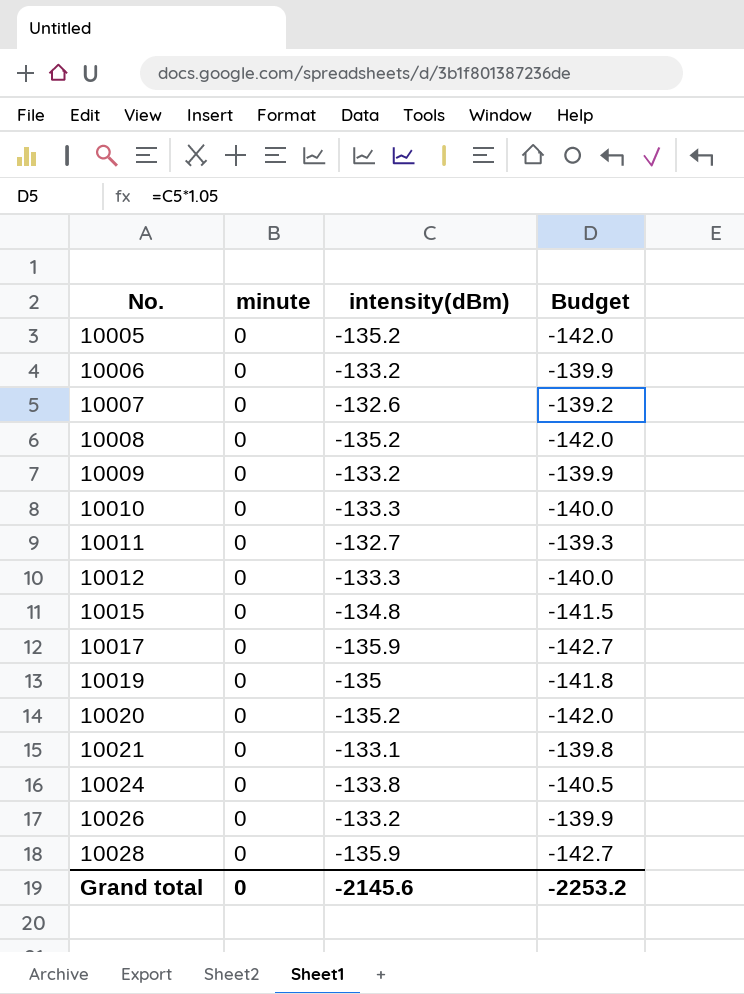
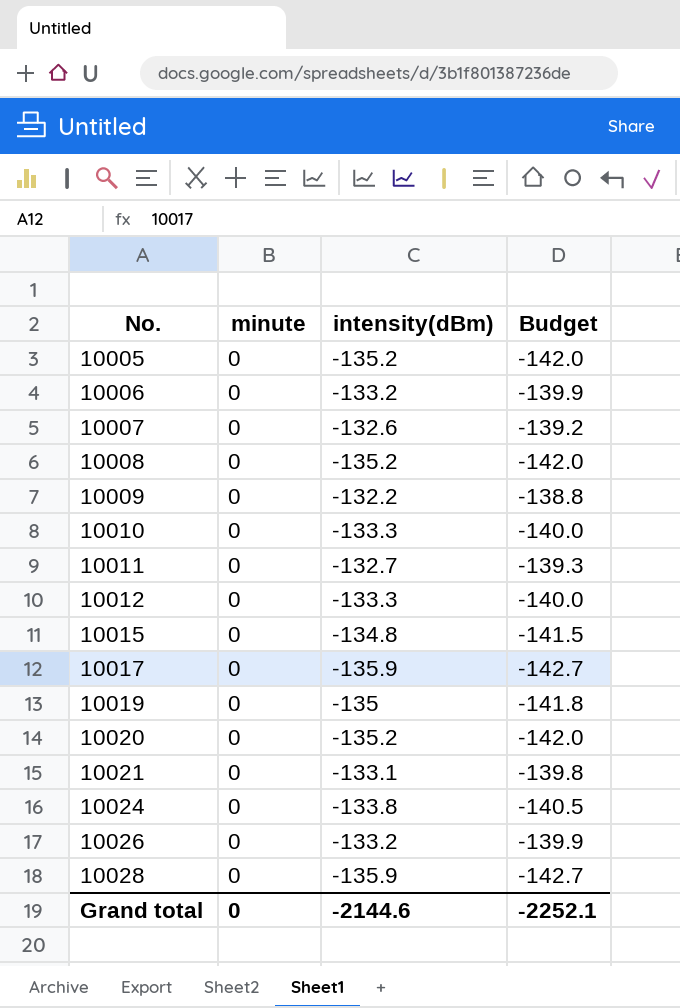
10009 | intensity(dBm): -133.2 -> -132.2
10009 | Budget: -139.9 -> -138.8
Grand total | intensity(dBm): -2145.6 -> -2144.6
Grand total | Budget: -2253.2 -> -2252.1

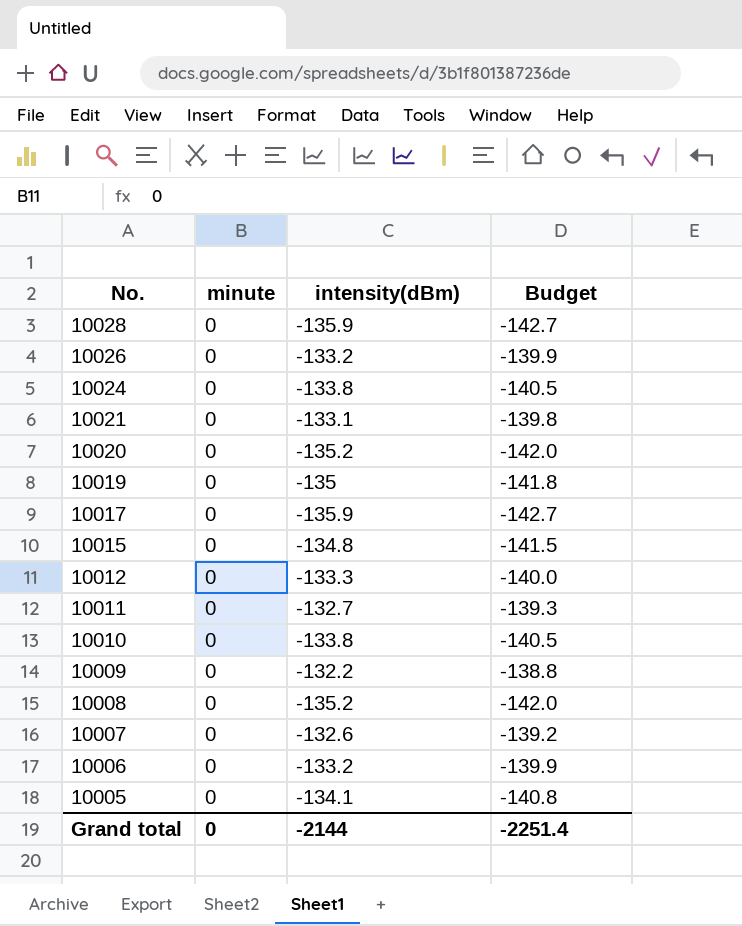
row order: No. ascending -> No. descending
10010 | intensity(dBm): -133.3 -> -133.8
10010 | Budget: -140.0 -> -140.5
10005 | intensity(dBm): -135.2 -> -134.1
10005 | Budget: -142.0 -> -140.8
Grand total | intensity(dBm): -2144.6 -> -2144
Grand total | Budget: -2252.1 -> -2251.4

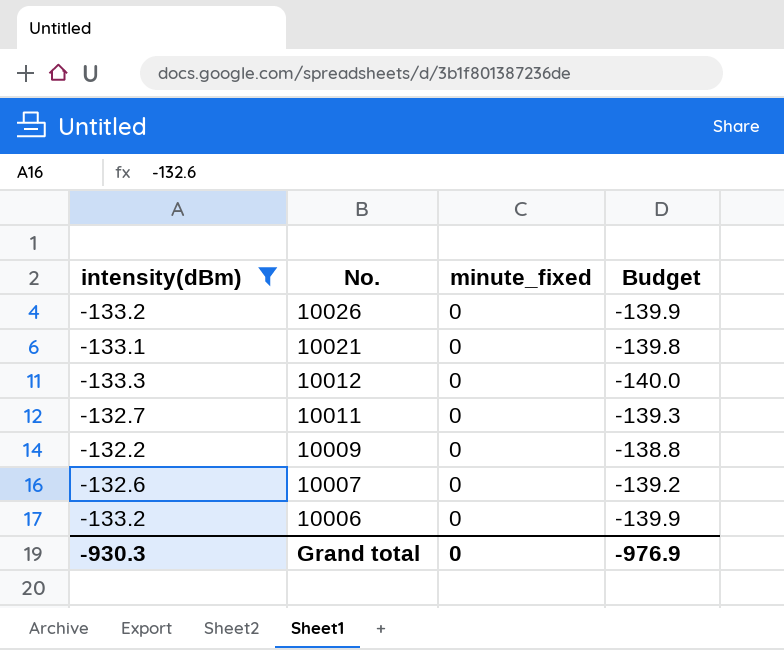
filter: none -> intensity(dBm) >= -133.3
column intensity(dBm) | position: 3 -> 1
column name: minute -> minute_fixed
Grand total | intensity(dBm): -2144 -> -930.3
Grand total | Budget: -2251.4 -> -976.9

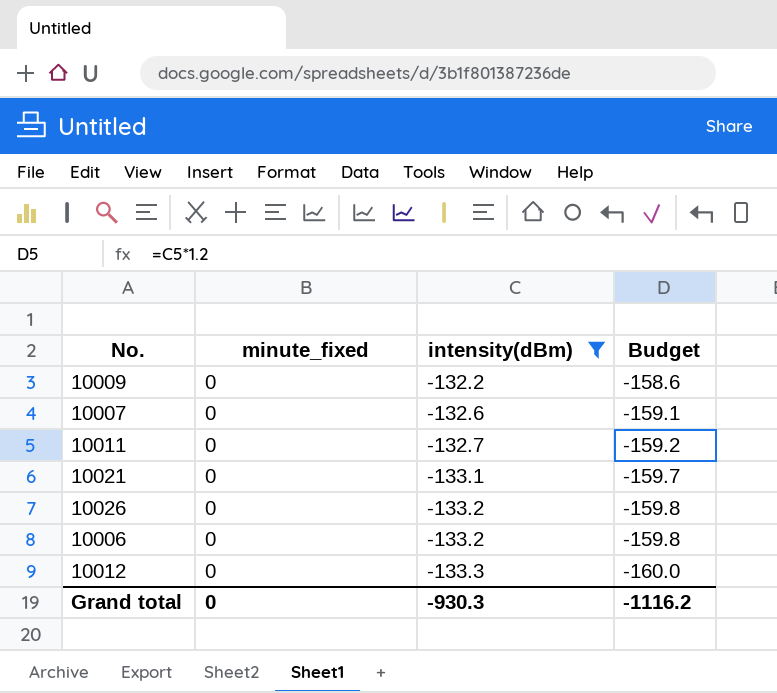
row order: No. descending -> intensity(dBm) descending
column intensity(dBm) | position: 1 -> 3
column Budget | formula: [intensity(dBm)] * 1.05 -> [intensity(dBm)] * 1.2
Grand total | Budget: -976.9 -> -1116.2

